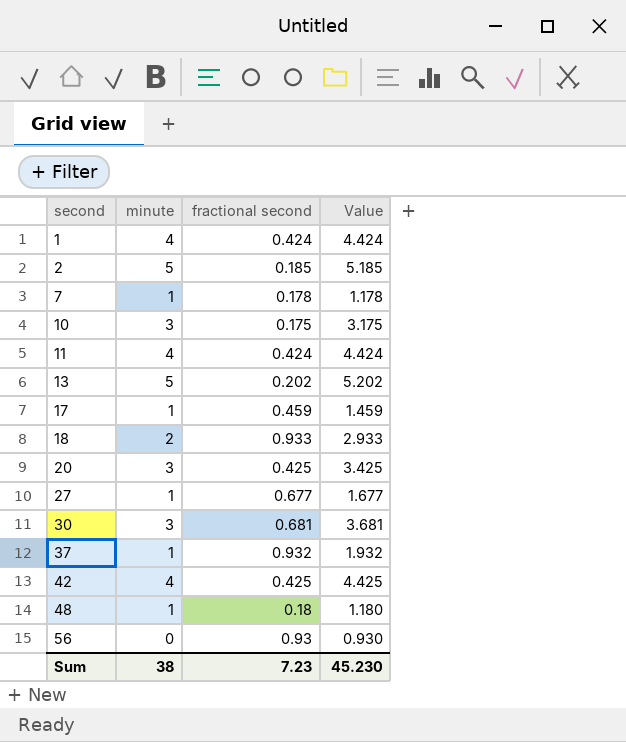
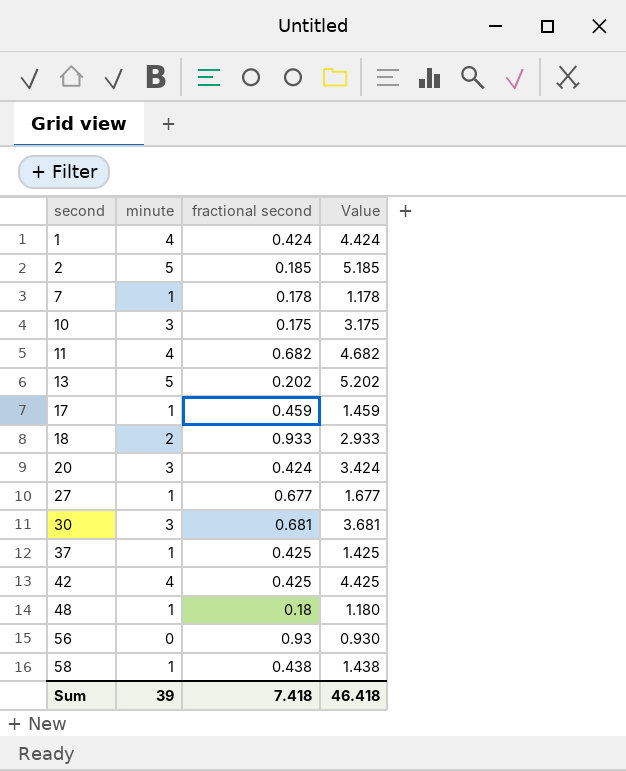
11 | fractional second: 0.424 -> 0.682
11 | Value: 4.424 -> 4.682
20 | fractional second: 0.425 -> 0.424
20 | Value: 3.425 -> 3.424
37 | fractional second: 0.932 -> 0.425
37 | Value: 1.932 -> 1.425
row 58: none -> 1 | 0.438 | 1.438
Sum | minute: 38 -> 39
Sum | fractional second: 7.23 -> 7.418
Sum | Value: 45.230 -> 46.418

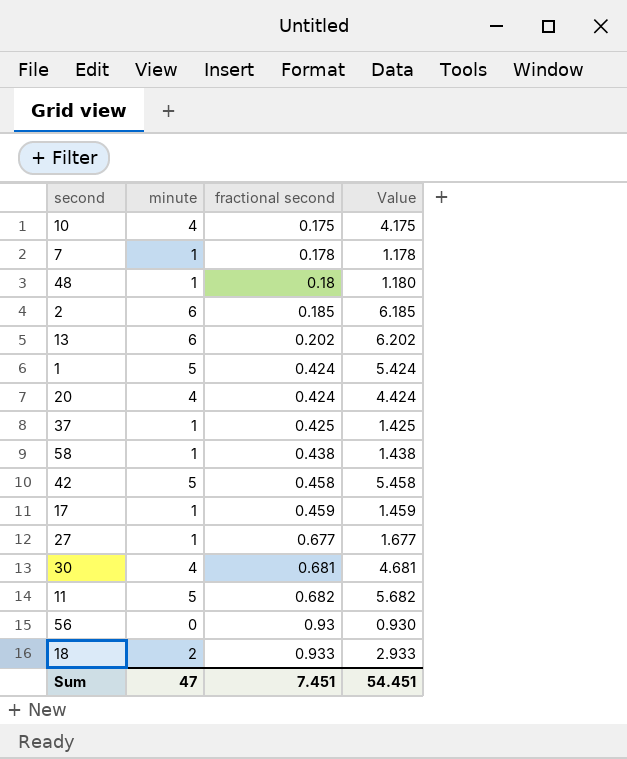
row order: second ascending -> fractional second ascending
10 | minute: 3 -> 4
10 | Value: 3.175 -> 4.175
2 | minute: 5 -> 6
2 | Value: 5.185 -> 6.185
13 | minute: 5 -> 6
13 | Value: 5.202 -> 6.202
1 | minute: 4 -> 5
1 | Value: 4.424 -> 5.424
20 | minute: 3 -> 4
20 | Value: 3.424 -> 4.424
42 | minute: 4 -> 5
42 | fractional second: 0.425 -> 0.458
42 | Value: 4.425 -> 5.458
30 | minute: 3 -> 4
30 | Value: 3.681 -> 4.681
11 | minute: 4 -> 5
11 | Value: 4.682 -> 5.682
Sum | minute: 39 -> 47
Sum | fractional second: 7.418 -> 7.451
Sum | Value: 46.418 -> 54.451

